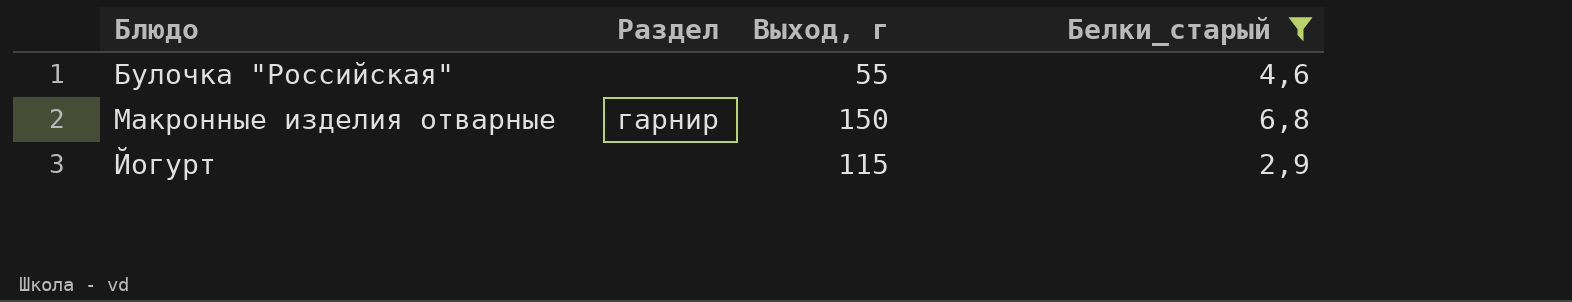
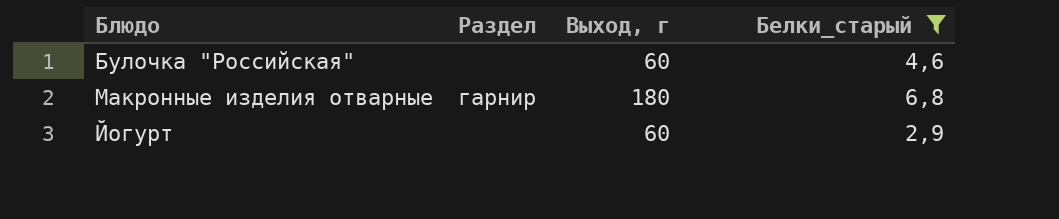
Булочка "Российская" | Выход, г: 55 -> 60
Макронные изделия отварные | Выход, г: 150 -> 180
Йогурт | Выход, г: 115 -> 60

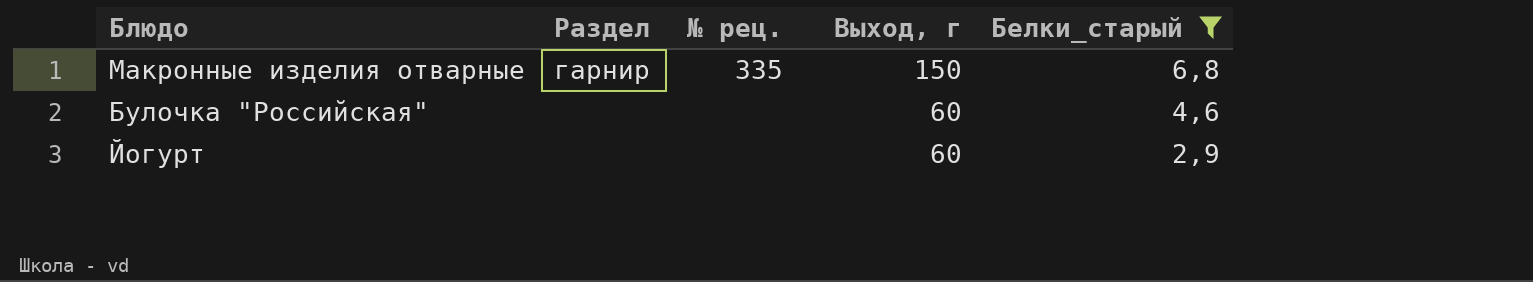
row order: none -> Выход, г descending
column № рец. | position: none -> 3
Макронные изделия отварные | Выход, г: 180 -> 150

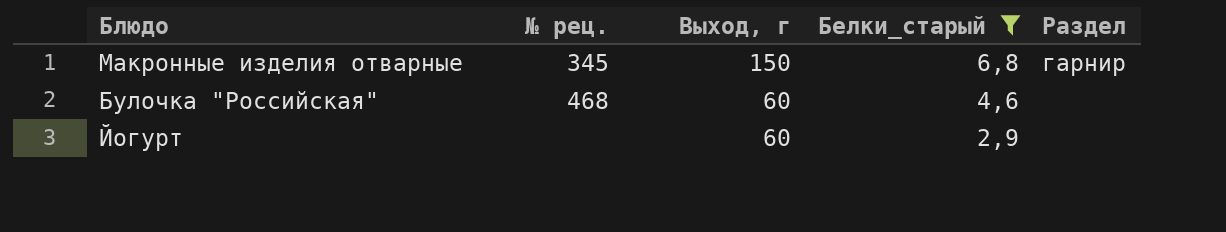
column Раздел | position: 2 -> 5
Макронные изделия отварные | № рец.: 335 -> 345
Булочка "Российская" | № рец.: none -> 468

